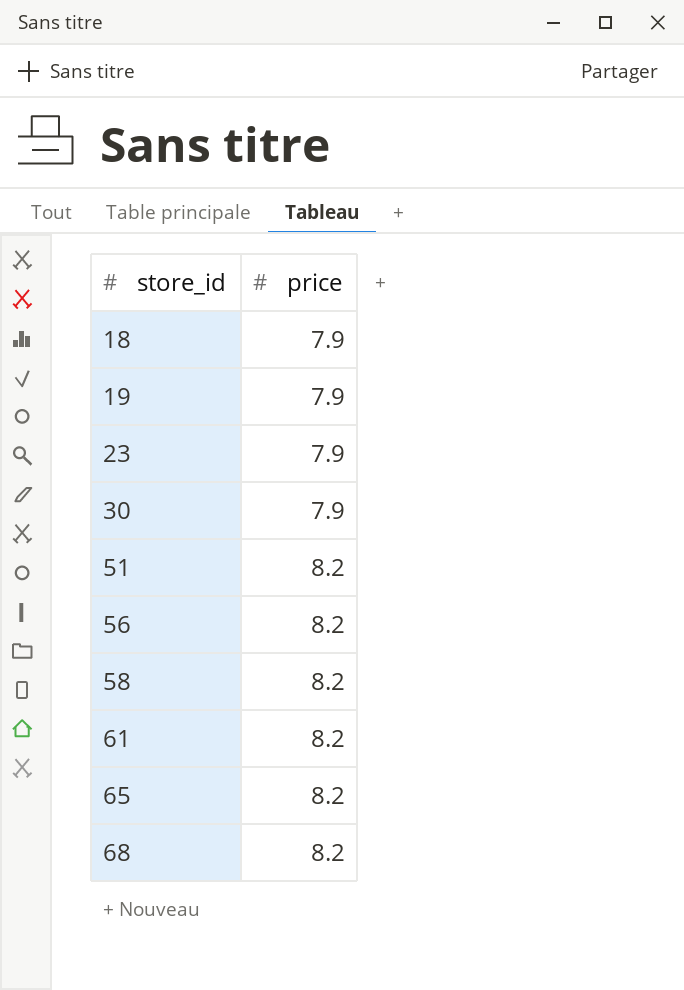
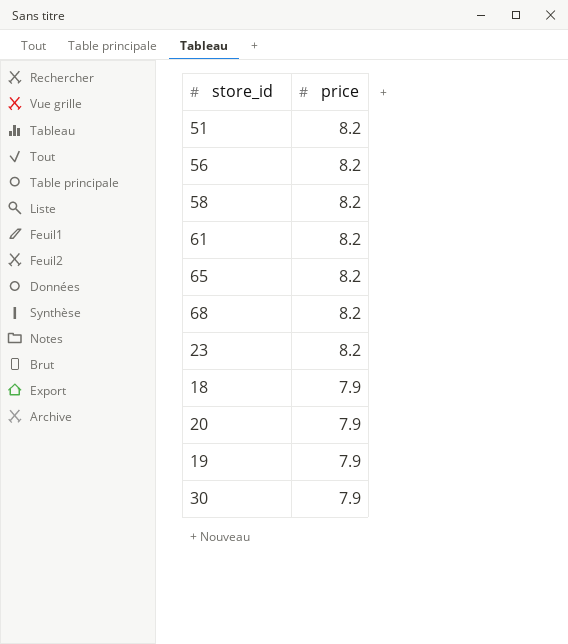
row order: store_id ascending -> price descending
23 | price: 7.9 -> 8.2
row 20: none -> 7.9

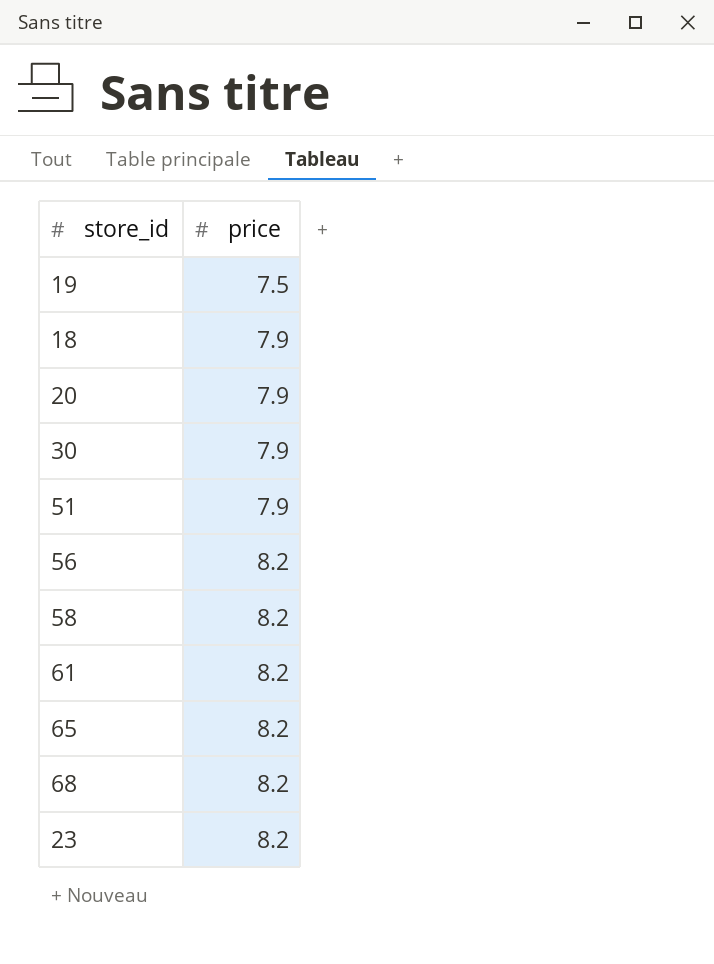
row order: price descending -> price ascending
19 | price: 7.9 -> 7.5
51 | price: 8.2 -> 7.9

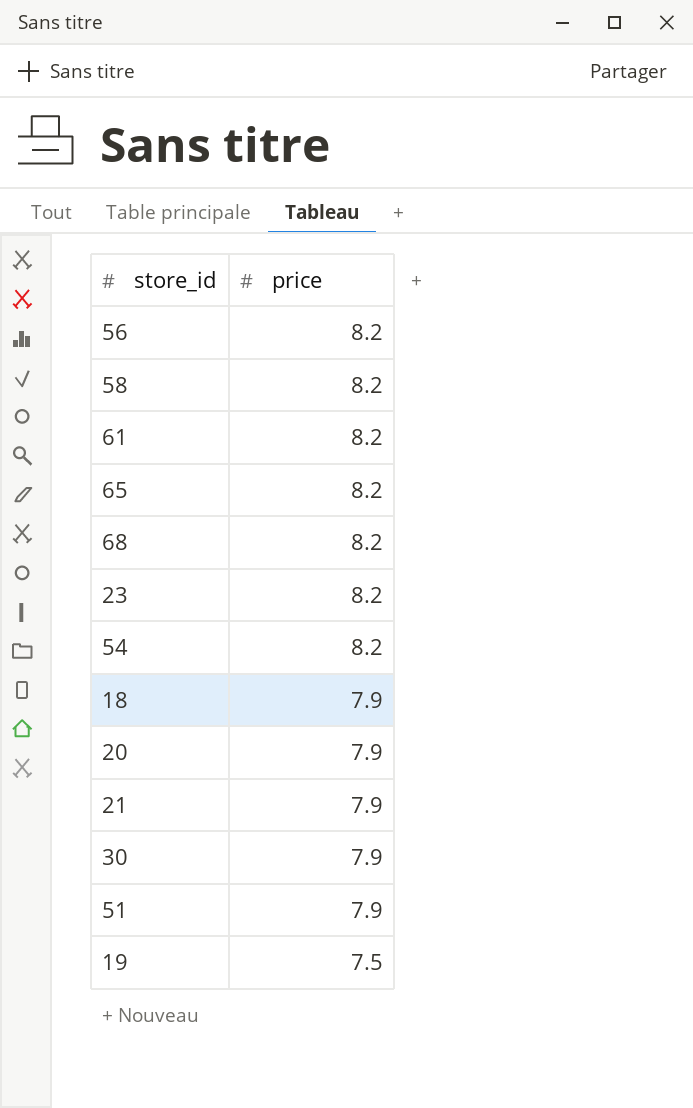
row order: price ascending -> price descending
row 54: none -> 8.2
row 21: none -> 7.9

